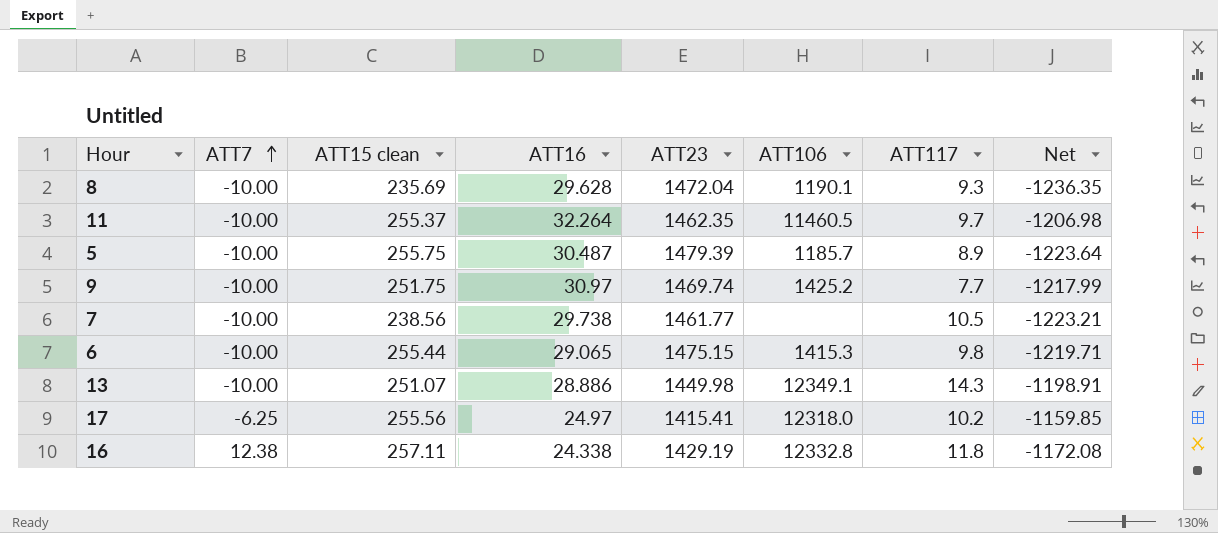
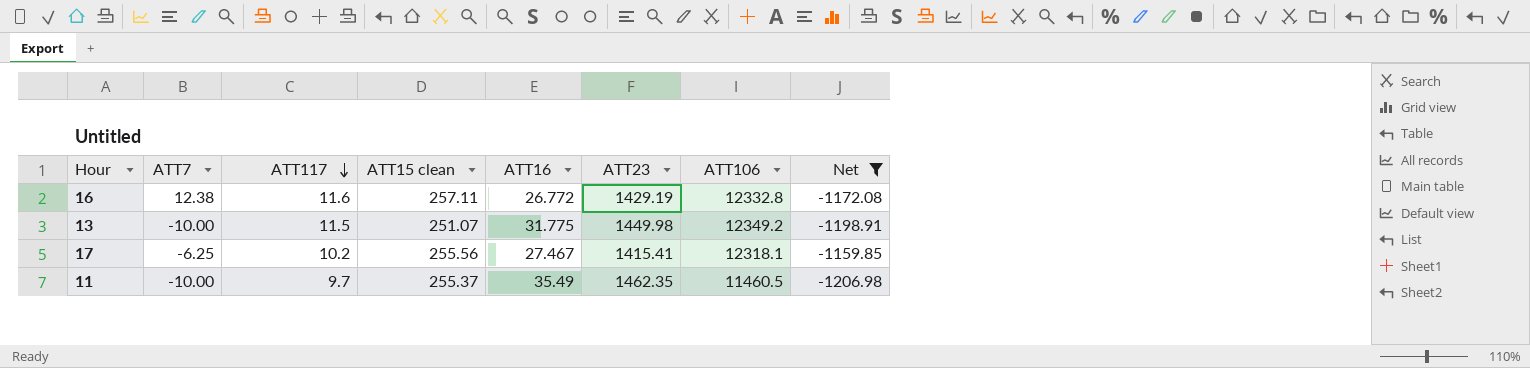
filter: none -> Net >= -1206.98
row order: ATT7 ascending -> ATT117 descending
column ATT117 | position: 7 -> 3
16 | ATT117: 11.8 -> 11.6
16 | ATT16: 24.338 -> 26.772
13 | ATT117: 14.3 -> 11.5
13 | ATT16: 28.886 -> 31.775
13 | ATT106: 12349.1 -> 12349.2
17 | ATT16: 24.97 -> 27.467
17 | ATT106: 12318.0 -> 12318.1
11 | ATT16: 32.264 -> 35.49

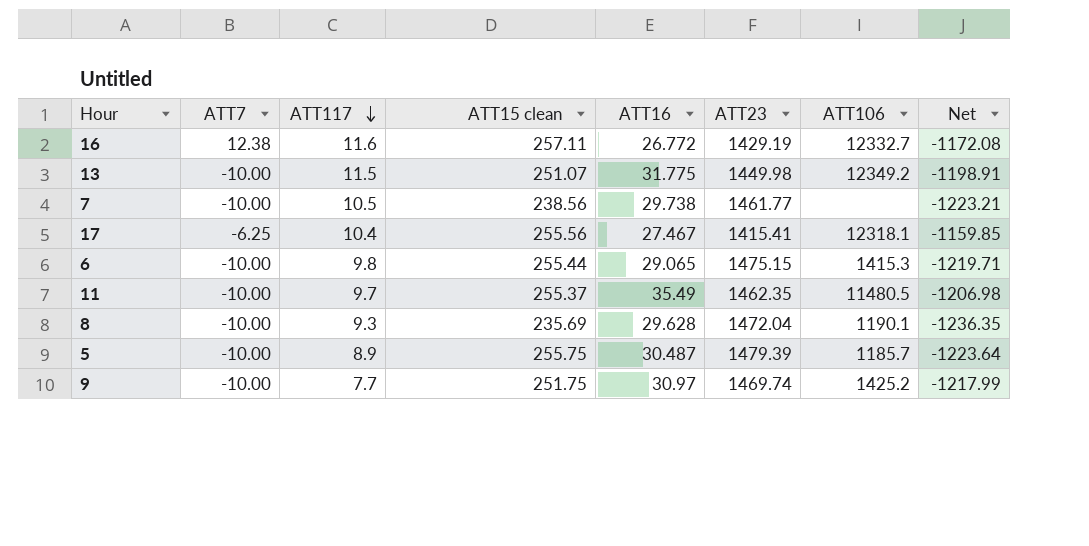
filter: Net >= -1206.98 -> none
16 | ATT106: 12332.8 -> 12332.7
17 | ATT117: 10.2 -> 10.4
11 | ATT106: 11460.5 -> 11480.5

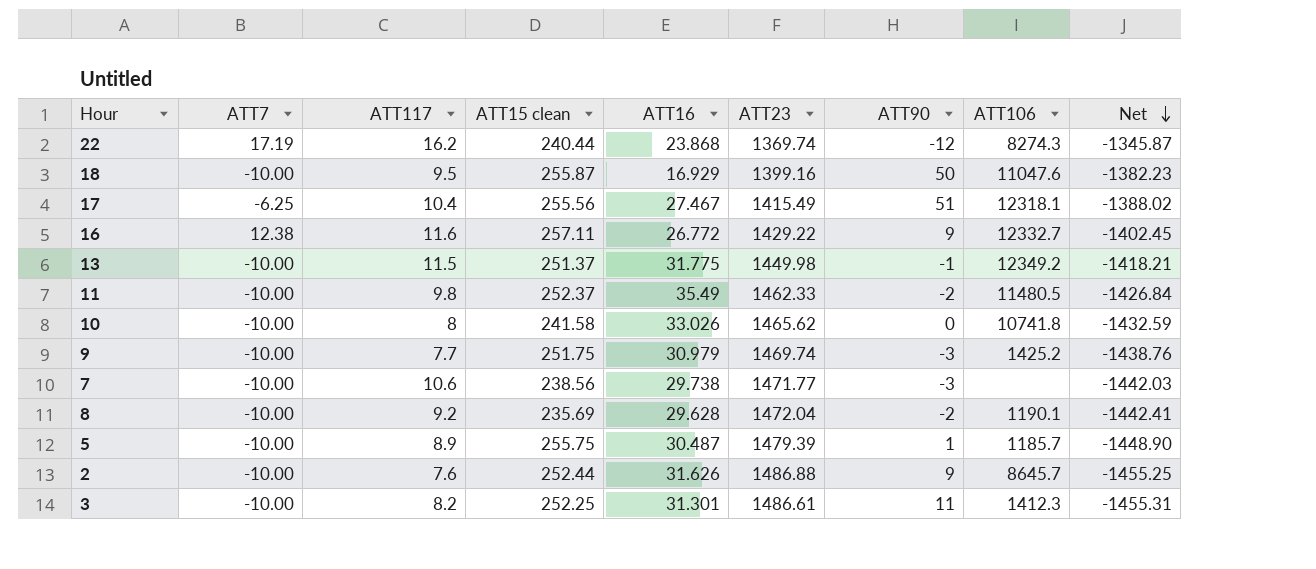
row order: ATT117 descending -> Net descending
column ATT90 | position: none -> 7
column Net | formula: [ATT15 clean] - [ATT23] -> [ATT16] - [ATT23]
row 6: -10.00 | 9.8 | 255.44 | 29.065 | 1475.15 | 1415.3 | -1219.71 -> none
row 22: none -> 17.19 | 16.2 | 240.44 | 23.868 | 1369.74 | -12 | 8274.3 | -1345.87
row 18: none -> -10.00 | 9.5 | 255.87 | 16.929 | 1399.16 | 50 | 11047.6 | -1382.23
17 | ATT23: 1415.41 -> 1415.49
16 | ATT23: 1429.19 -> 1429.22
13 | ATT15 clean: 251.07 -> 251.37
11 | ATT117: 9.7 -> 9.8
11 | ATT15 clean: 255.37 -> 252.37
11 | ATT23: 1462.35 -> 1462.33
row 10: none -> -10.00 | 8 | 241.58 | 33.026 | 1465.62 | 0 | 10741.8 | -1432.59
9 | ATT16: 30.97 -> 30.979
7 | ATT117: 10.5 -> 10.6
7 | ATT23: 1461.77 -> 1471.77
8 | ATT117: 9.3 -> 9.2
row 2: none -> -10.00 | 7.6 | 252.44 | 31.626 | 1486.88 | 9 | 8645.7 | -1455.25
row 3: none -> -10.00 | 8.2 | 252.25 | 31.301 | 1486.61 | 11 | 1412.3 | -1455.31

